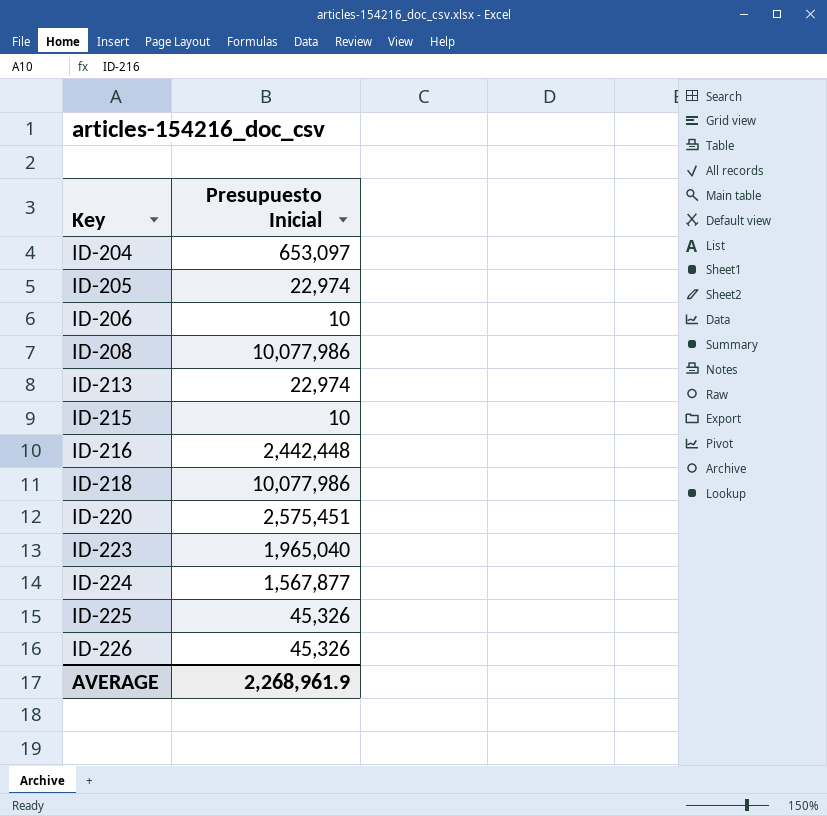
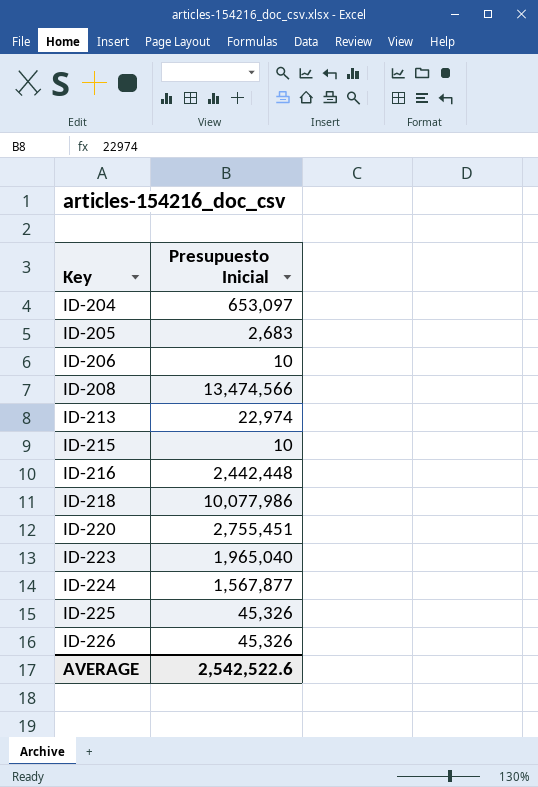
ID-205 | Presupuesto Inicial: 22,974 -> 2,683
ID-208 | Presupuesto Inicial: 10,077,986 -> 13,474,566
ID-220 | Presupuesto Inicial: 2,575,451 -> 2,755,451
AVERAGE | Presupuesto Inicial: 2,268,961.9 -> 2,542,522.6

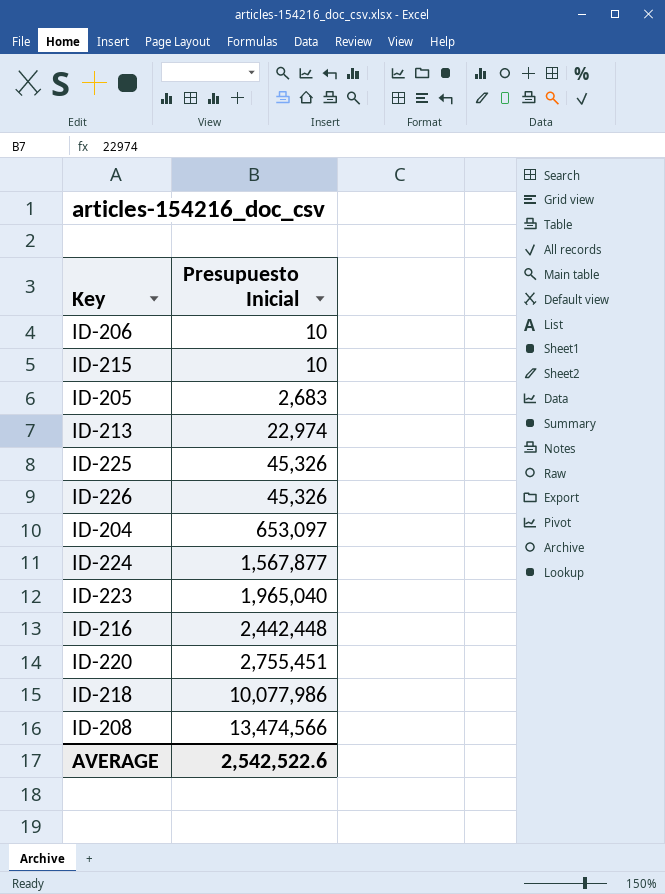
row order: Key ascending -> Presupuesto Inicial ascending

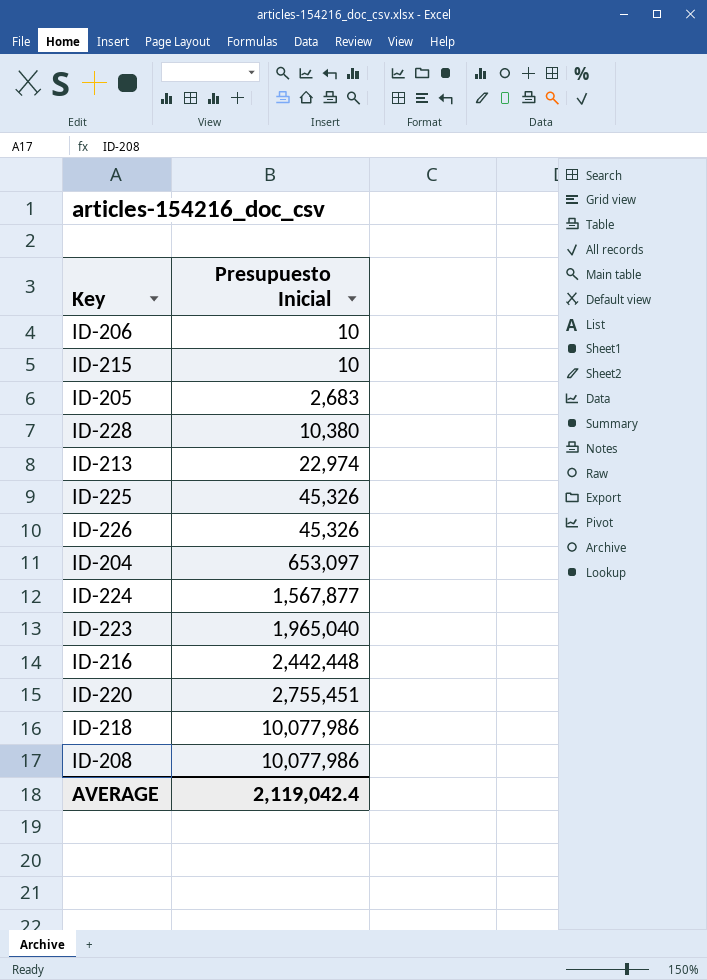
row ID-228: none -> 10,380
ID-208 | Presupuesto Inicial: 13,474,566 -> 10,077,986
AVERAGE | Presupuesto Inicial: 2,542,522.6 -> 2,119,042.4

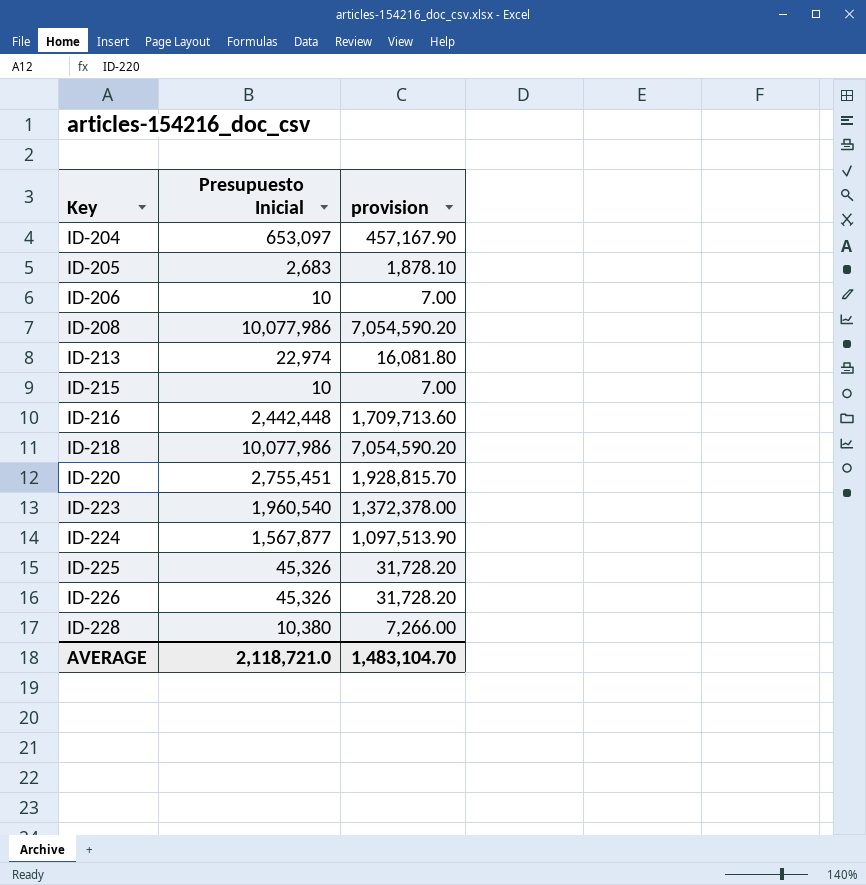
row order: Presupuesto Inicial ascending -> Key ascending
column provision | formula: none -> [Presupuesto Inicial] * 0.7
ID-223 | Presupuesto Inicial: 1,965,040 -> 1,960,540
AVERAGE | Presupuesto Inicial: 2,119,042.4 -> 2,118,721.0

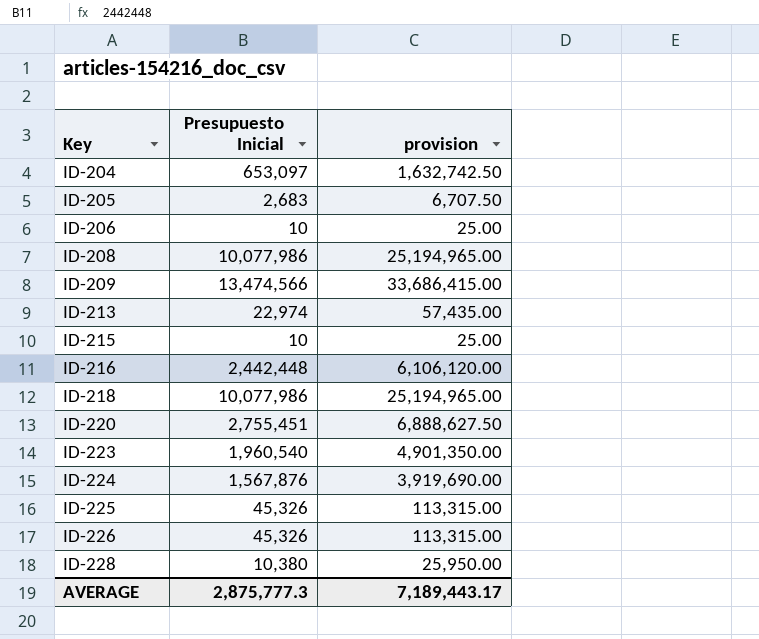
column provision | formula: [Presupuesto Inicial] * 0.7 -> [Presupuesto Inicial] * 2.5
row ID-209: none -> 13,474,566 | 33,686,415.00
ID-224 | Presupuesto Inicial: 1,567,877 -> 1,567,876
AVERAGE | Presupuesto Inicial: 2,118,721.0 -> 2,875,777.3
AVERAGE | provision: 1,483,104.70 -> 7,189,443.17

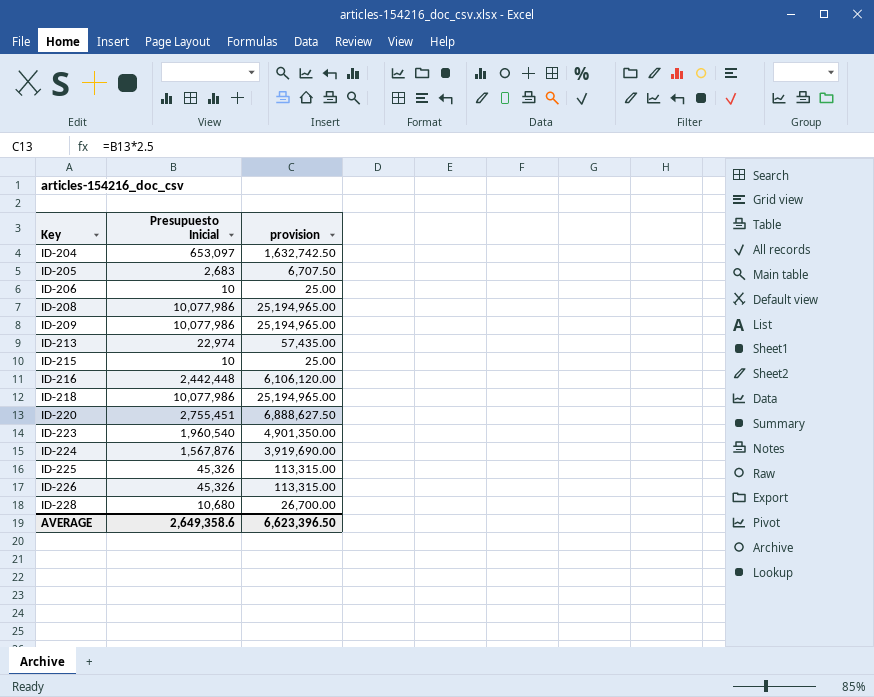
ID-209 | Presupuesto Inicial: 13,474,566 -> 10,077,986
ID-209 | provision: 33,686,415.00 -> 25,194,965.00
ID-228 | Presupuesto Inicial: 10,380 -> 10,680
ID-228 | provision: 25,950.00 -> 26,700.00
AVERAGE | Presupuesto Inicial: 2,875,777.3 -> 2,649,358.6
AVERAGE | provision: 7,189,443.17 -> 6,623,396.50

